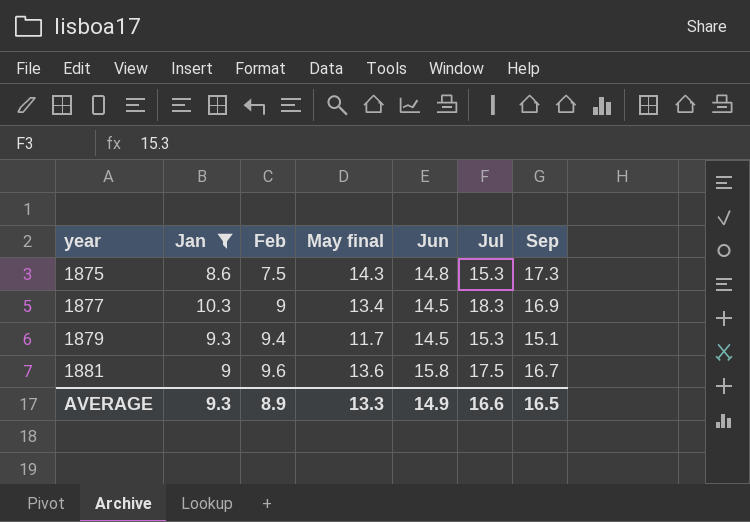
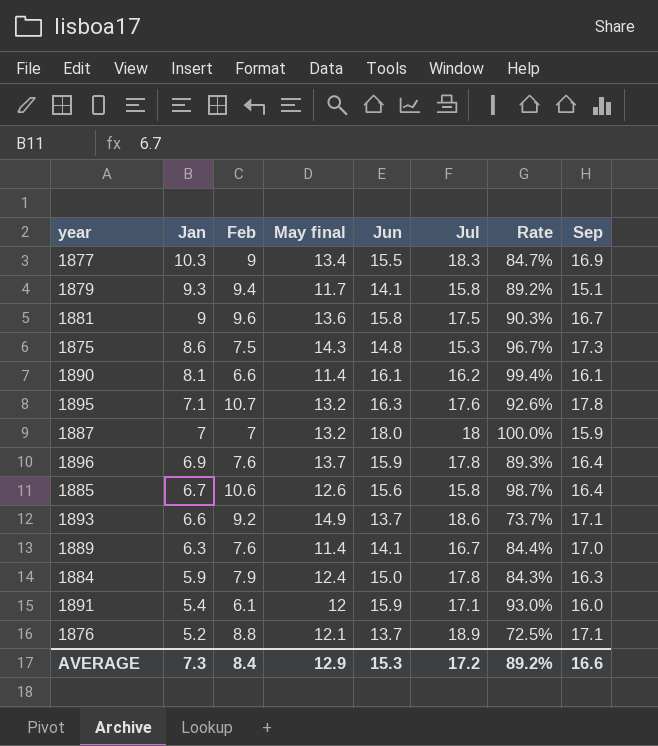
filter: Jan >= 8.6 -> none
row order: year ascending -> Jan descending
column Rate | formula: none -> [Jun] / [Jul]
1877 | Jun: 14.5 -> 15.5
1879 | Jun: 14.5 -> 14.1
1879 | Jul: 15.3 -> 15.8
AVERAGE | Jan: 9.3 -> 7.3
AVERAGE | Feb: 8.9 -> 8.4
AVERAGE | May final: 13.3 -> 12.9
AVERAGE | Jun: 14.9 -> 15.3
AVERAGE | Jul: 16.6 -> 17.2
AVERAGE | Sep: 16.5 -> 16.6

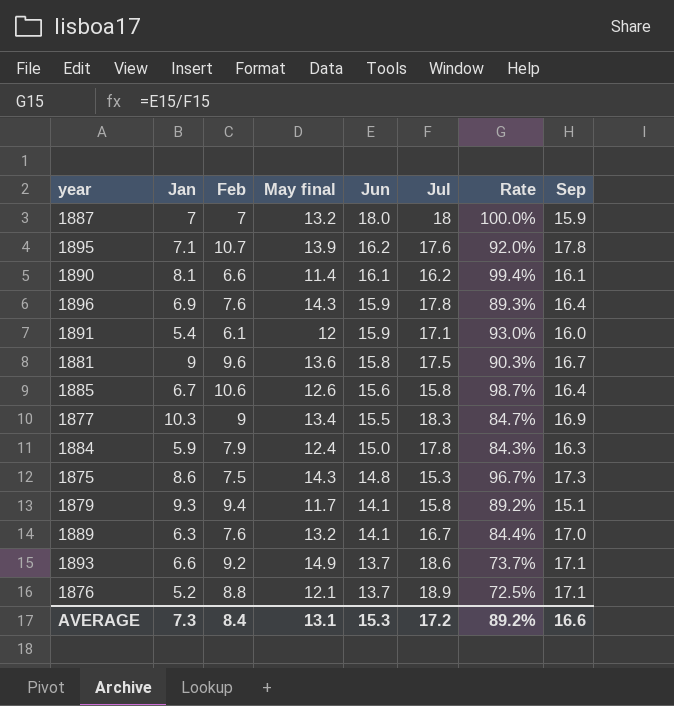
row order: Jan descending -> Jun descending
1895 | May final: 13.2 -> 13.9
1895 | Jun: 16.3 -> 16.2
1895 | Rate: 92.6% -> 92.0%
1896 | May final: 13.7 -> 14.3
1889 | May final: 11.4 -> 13.2
AVERAGE | May final: 12.9 -> 13.1

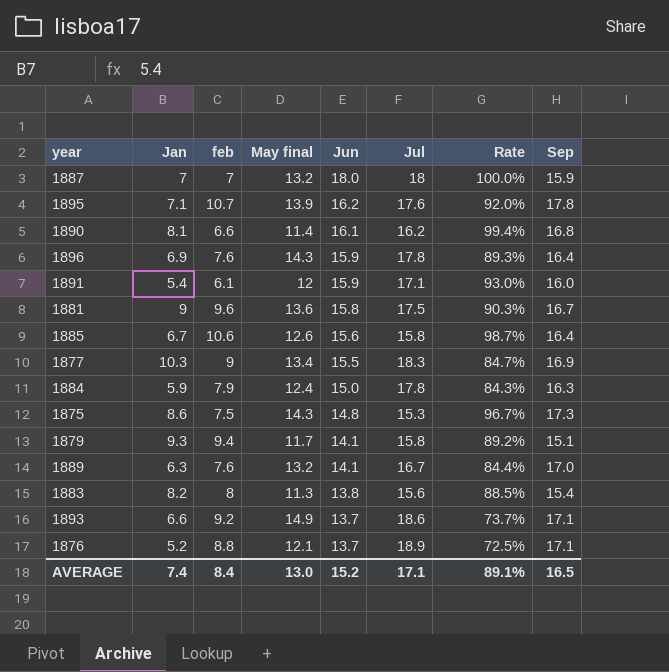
column name: Feb -> feb
1890 | Sep: 16.1 -> 16.8
row 1883: none -> 8.2 | 8 | 11.3 | 13.8 | 15.6 | 88.5% | 15.4
AVERAGE | Jan: 7.3 -> 7.4
AVERAGE | May final: 13.1 -> 13.0
AVERAGE | Jun: 15.3 -> 15.2
AVERAGE | Jul: 17.2 -> 17.1
AVERAGE | Rate: 89.2% -> 89.1%
AVERAGE | Sep: 16.6 -> 16.5

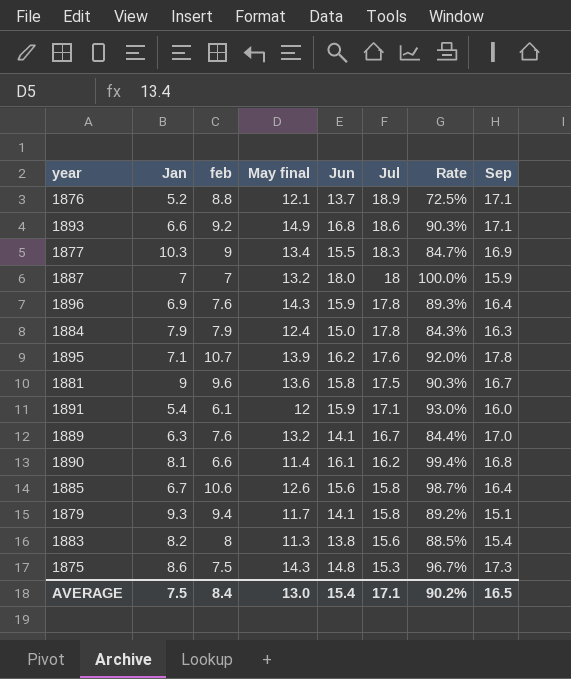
row order: Jun descending -> Jul descending
1893 | Jun: 13.7 -> 16.8
1893 | Rate: 73.7% -> 90.3%
1884 | Jan: 5.9 -> 7.9
AVERAGE | Jan: 7.4 -> 7.5
AVERAGE | Jun: 15.2 -> 15.4
AVERAGE | Rate: 89.1% -> 90.2%

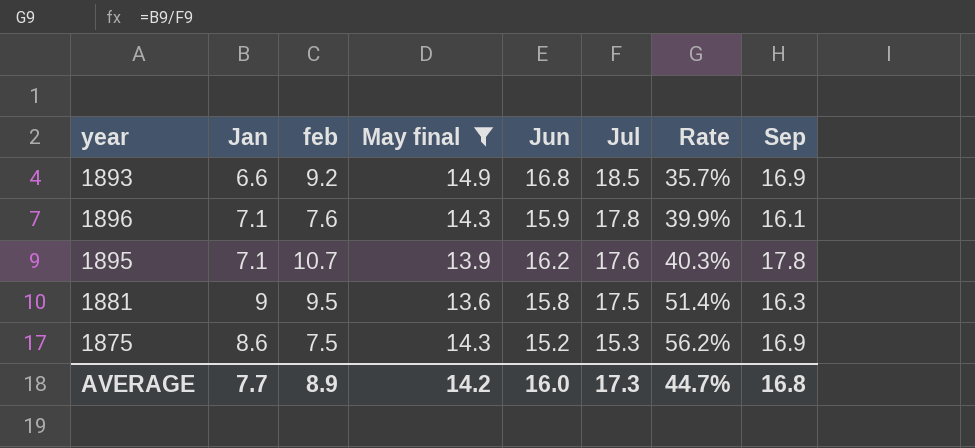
filter: none -> May final >= 13.6
column Rate | formula: [Jun] / [Jul] -> [Jan] / [Jul]
1893 | Jul: 18.6 -> 18.5
1893 | Sep: 17.1 -> 16.9
1896 | Jan: 6.9 -> 7.1
1896 | Sep: 16.4 -> 16.1
1881 | feb: 9.6 -> 9.5
1881 | Sep: 16.7 -> 16.3
1875 | Jun: 14.8 -> 15.2
1875 | Sep: 17.3 -> 16.9
AVERAGE | Jan: 7.5 -> 7.7
AVERAGE | feb: 8.4 -> 8.9
AVERAGE | May final: 13.0 -> 14.2
AVERAGE | Jun: 15.4 -> 16.0
AVERAGE | Jul: 17.1 -> 17.3
AVERAGE | Rate: 90.2% -> 44.7%
AVERAGE | Sep: 16.5 -> 16.8

